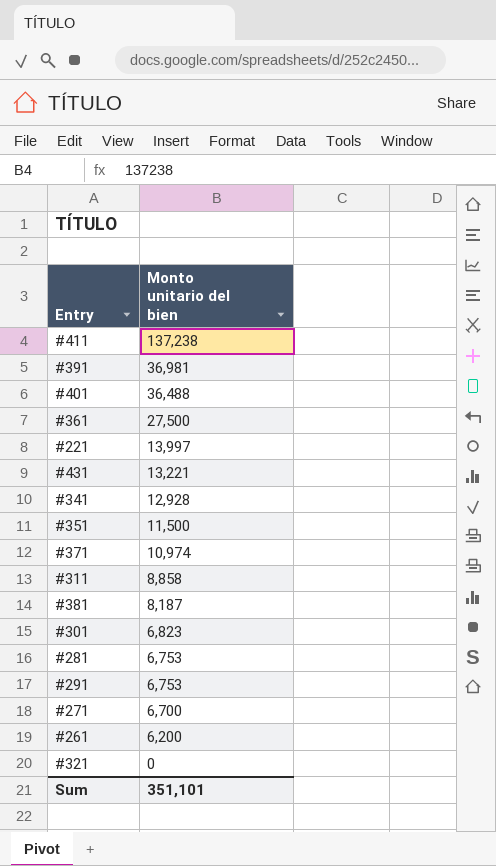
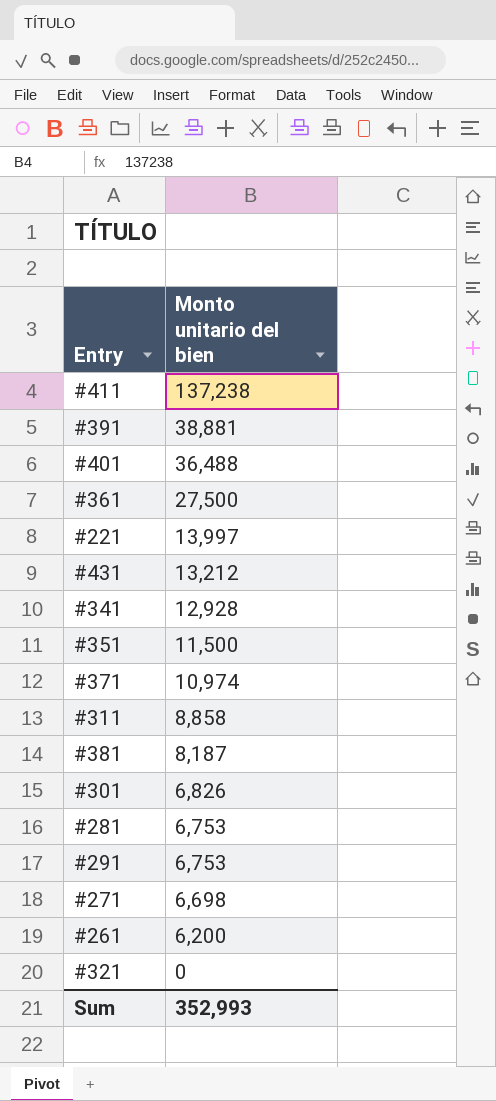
#391 | Monto unitario del bien: 36,981 -> 38,881
#431 | Monto unitario del bien: 13,221 -> 13,212
#301 | Monto unitario del bien: 6,823 -> 6,826
#271 | Monto unitario del bien: 6,700 -> 6,698
Sum | Monto unitario del bien: 351,101 -> 352,993

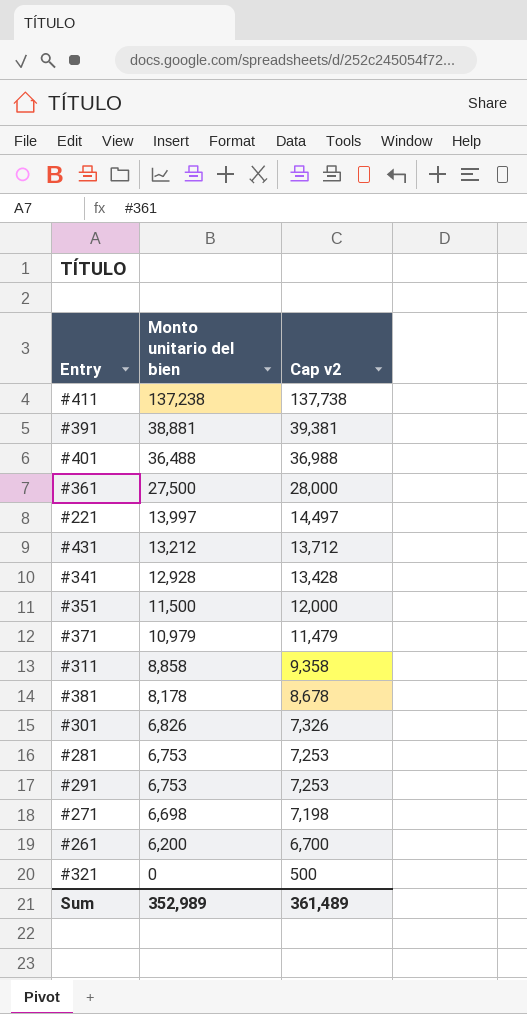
column Cap v2 | formula: none -> [Monto unitario del bien] + 500
#371 | Monto unitario del bien: 10,974 -> 10,979
#381 | Monto unitario del bien: 8,187 -> 8,178
Sum | Monto unitario del bien: 352,993 -> 352,989

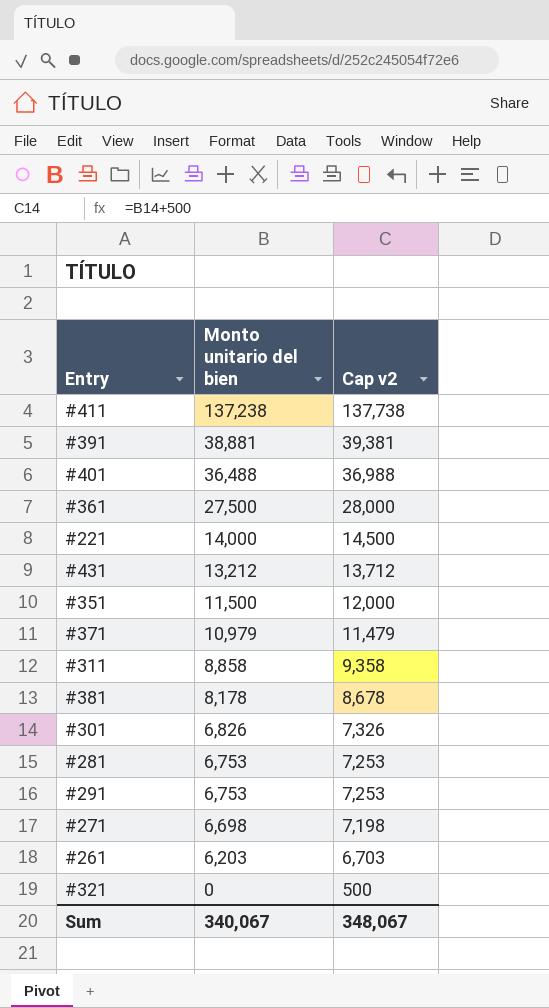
row #341: 12,928 | 13,428 -> none
#221 | Monto unitario del bien: 13,997 -> 14,000
#221 | Cap v2: 14,497 -> 14,500
#261 | Monto unitario del bien: 6,200 -> 6,203
#261 | Cap v2: 6,700 -> 6,703
Sum | Monto unitario del bien: 352,989 -> 340,067
Sum | Cap v2: 361,489 -> 348,067

